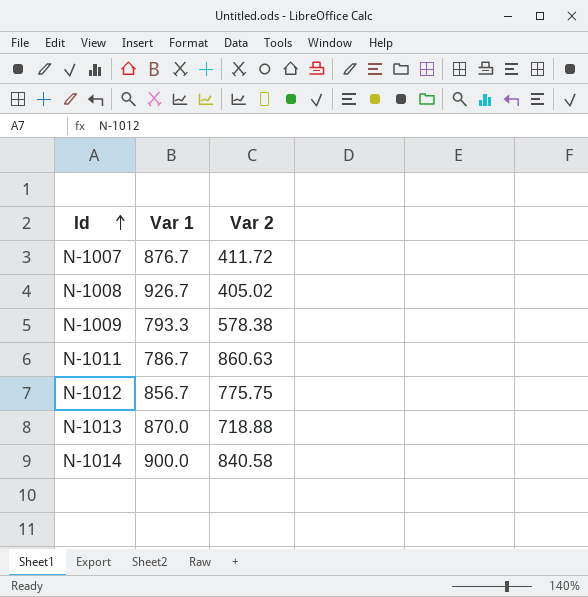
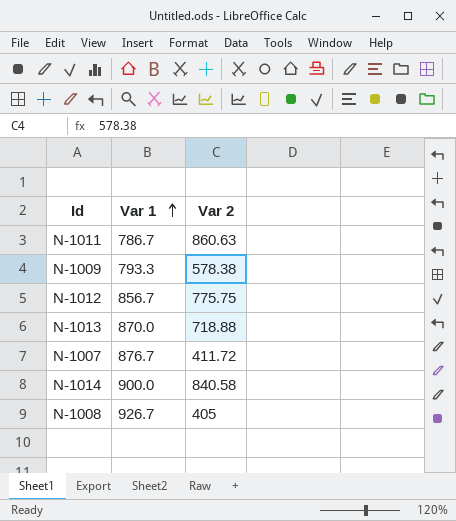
row order: Id ascending -> Var 1 ascending
N-1008 | Var 2: 405.02 -> 405

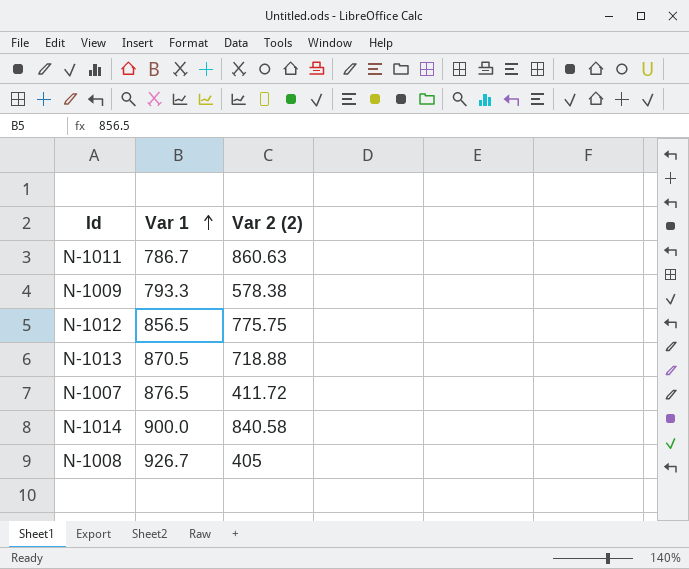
column name: Var 2 -> Var 2 (2)
N-1012 | Var 1: 856.7 -> 856.5
N-1013 | Var 1: 870.0 -> 870.5
N-1007 | Var 1: 876.7 -> 876.5

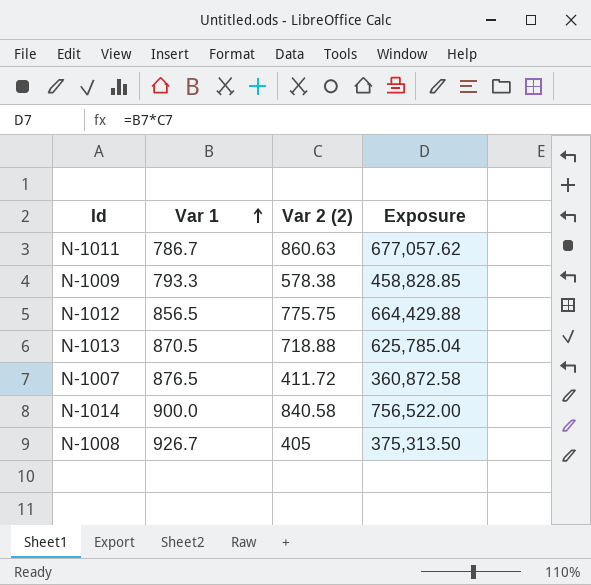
column Exposure | formula: none -> [Var 1] * [Var 2 (2)]

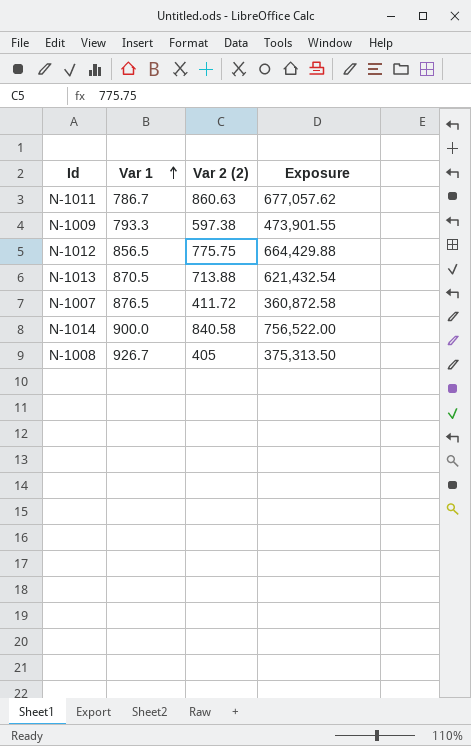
N-1009 | Var 2 (2): 578.38 -> 597.38
N-1009 | Exposure: 458,828.85 -> 473,901.55
N-1013 | Var 2 (2): 718.88 -> 713.88
N-1013 | Exposure: 625,785.04 -> 621,432.54

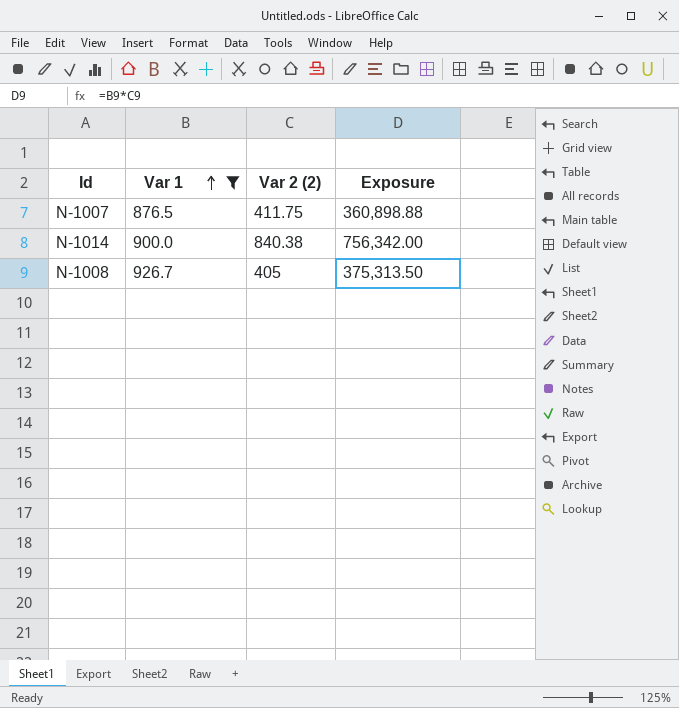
filter: none -> Var 1 >= 876.5
N-1007 | Var 2 (2): 411.72 -> 411.75
N-1007 | Exposure: 360,872.58 -> 360,898.88
N-1014 | Var 2 (2): 840.58 -> 840.38
N-1014 | Exposure: 756,522.00 -> 756,342.00

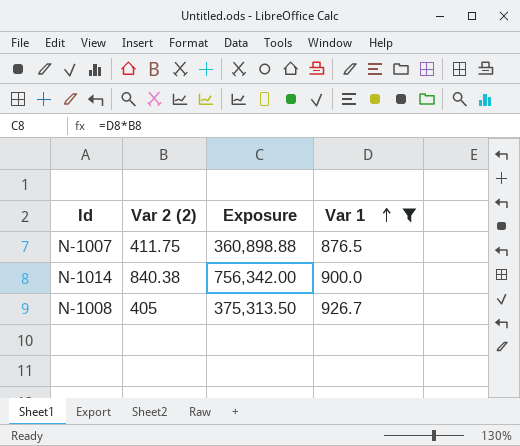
column Var 1 | position: 2 -> 4

